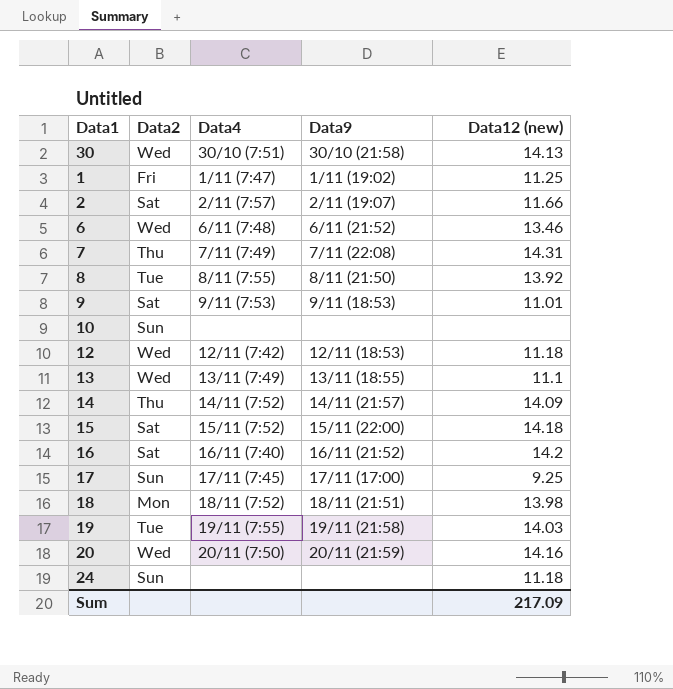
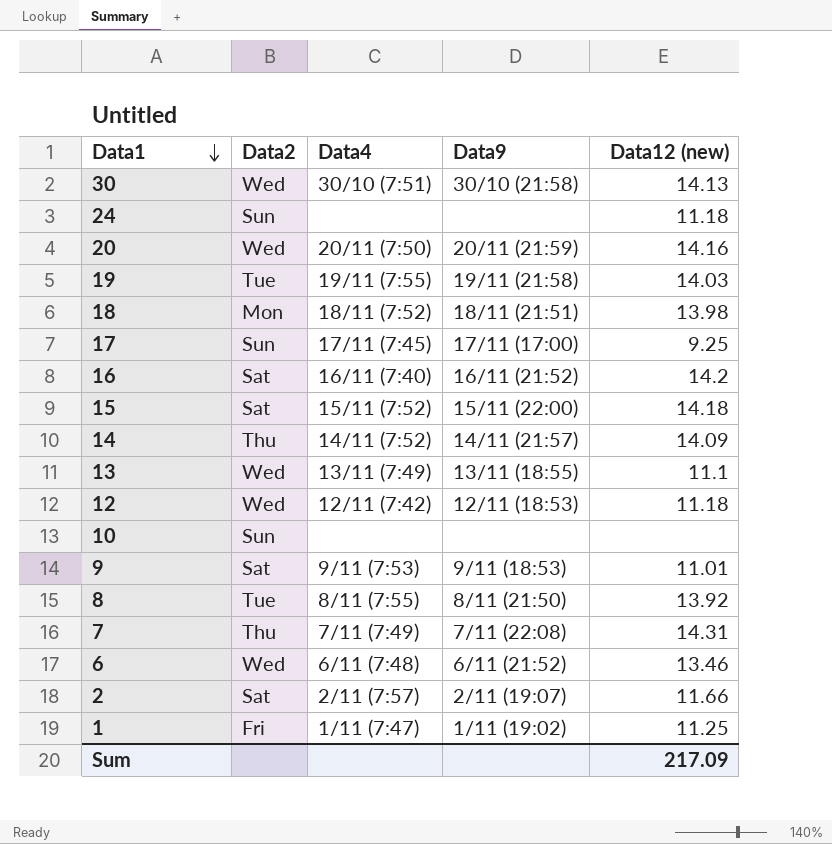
row order: none -> Data1 descending

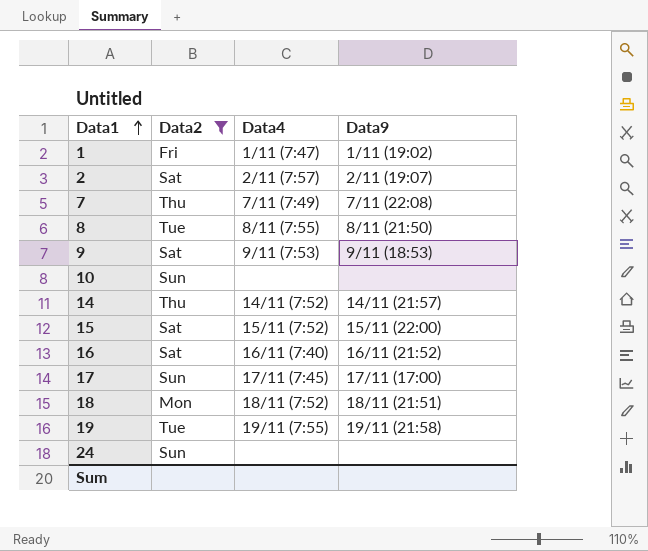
filter: none -> Data2 != Wed
row order: Data1 descending -> Data1 ascending
column Data12 (new) | position: 5 -> none

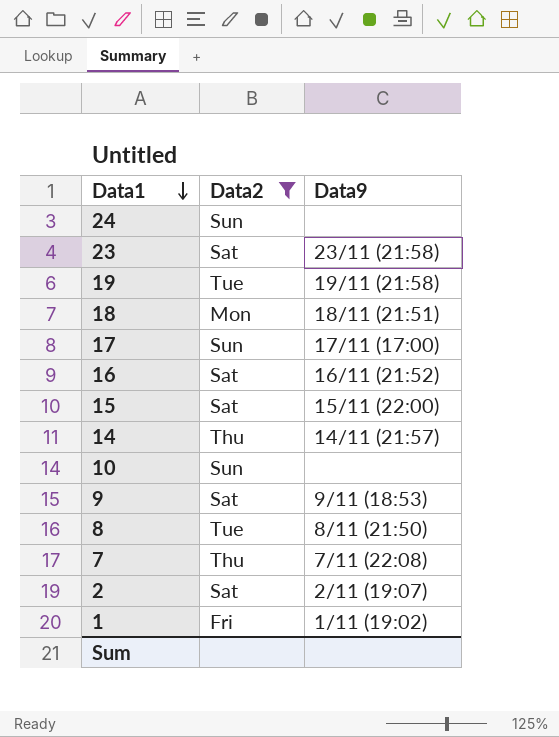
row order: Data1 ascending -> Data1 descending
column Data4 | position: 3 -> none
row 23: none -> Sat | 23/11 (21:58)

